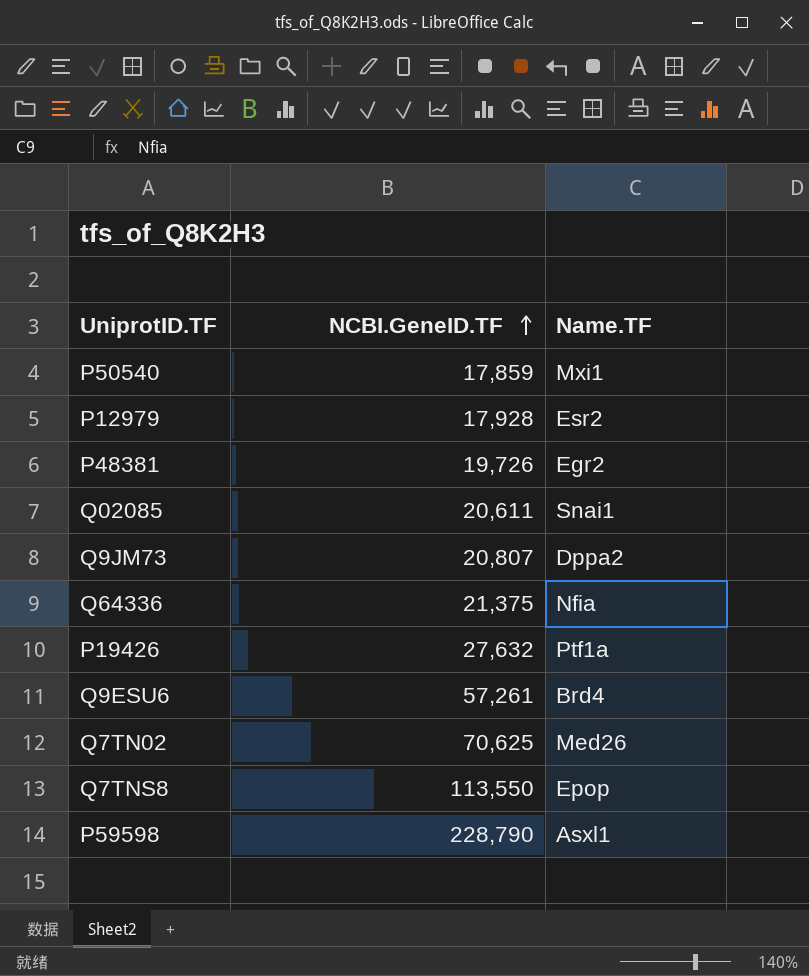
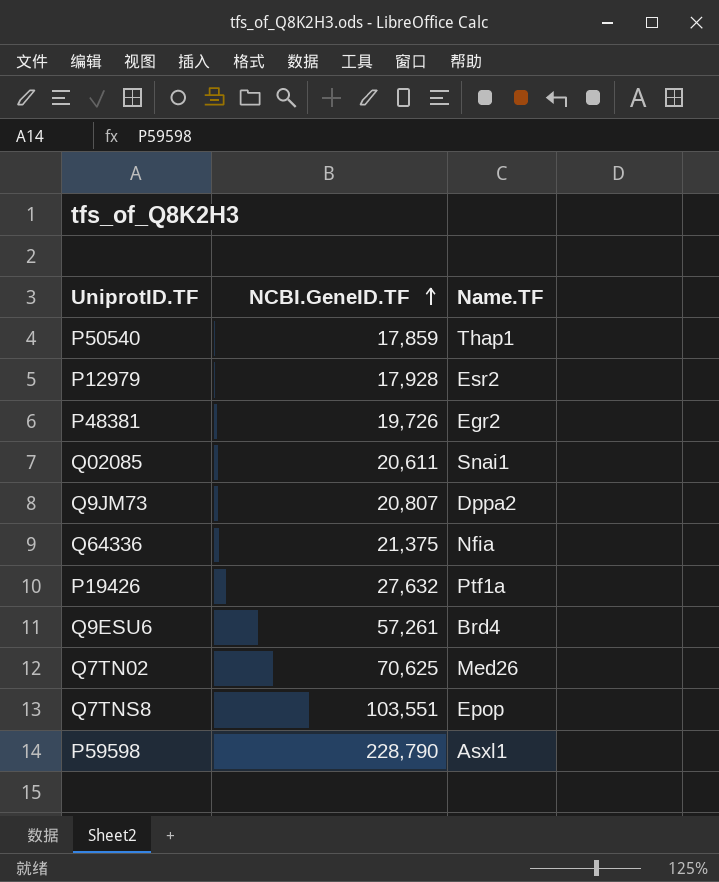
P50540 | Name.TF: Mxi1 -> Thap1
Q7TNS8 | NCBI.GeneID.TF: 113,550 -> 103,551

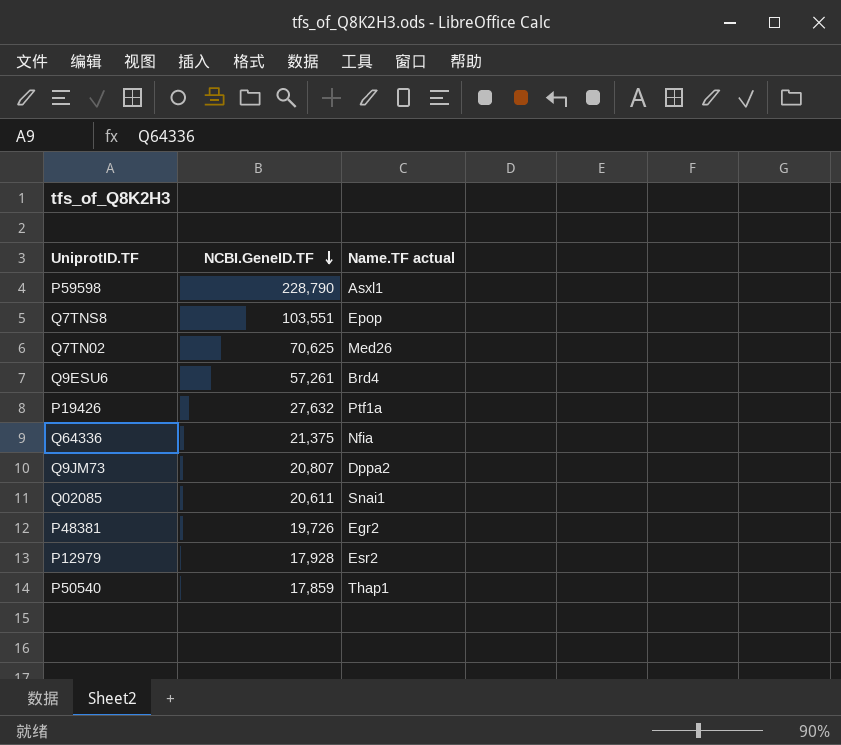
row order: NCBI.GeneID.TF ascending -> NCBI.GeneID.TF descending
column name: Name.TF -> Name.TF actual

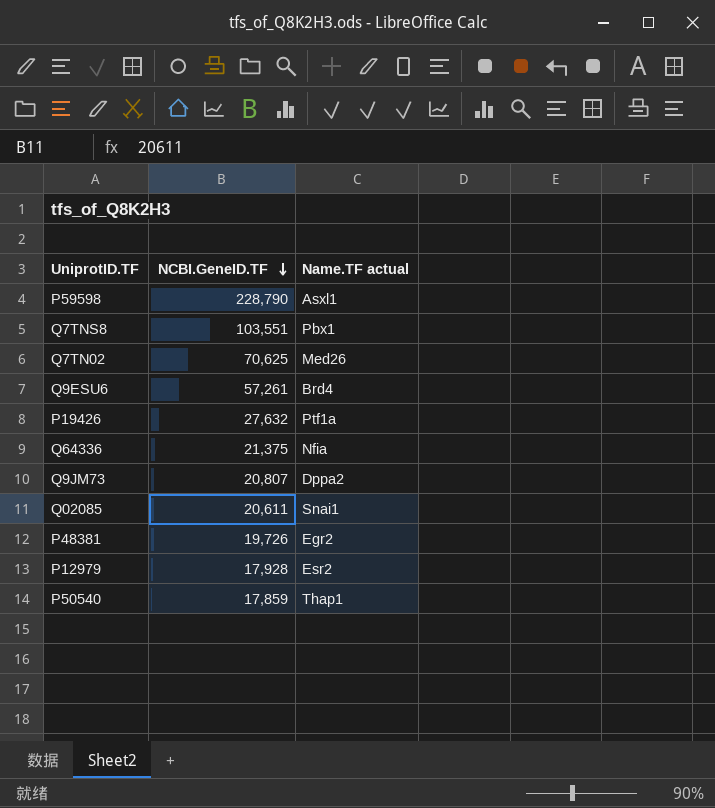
Q7TNS8 | Name.TF actual: Epop -> Pbx1

